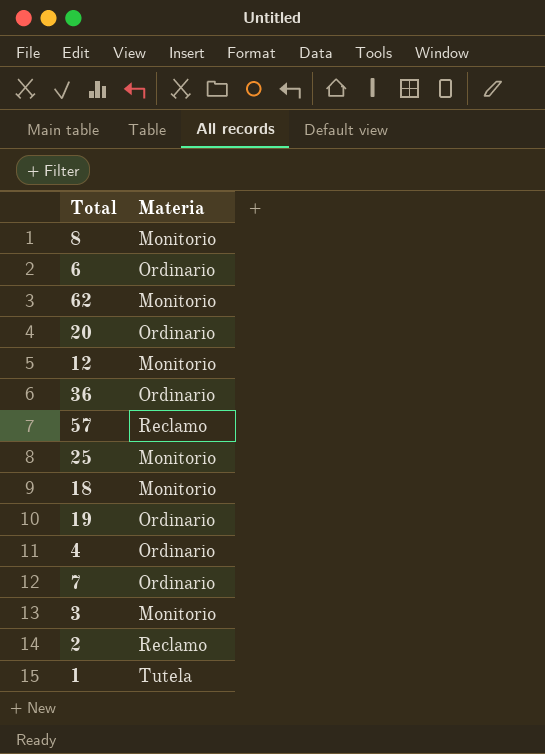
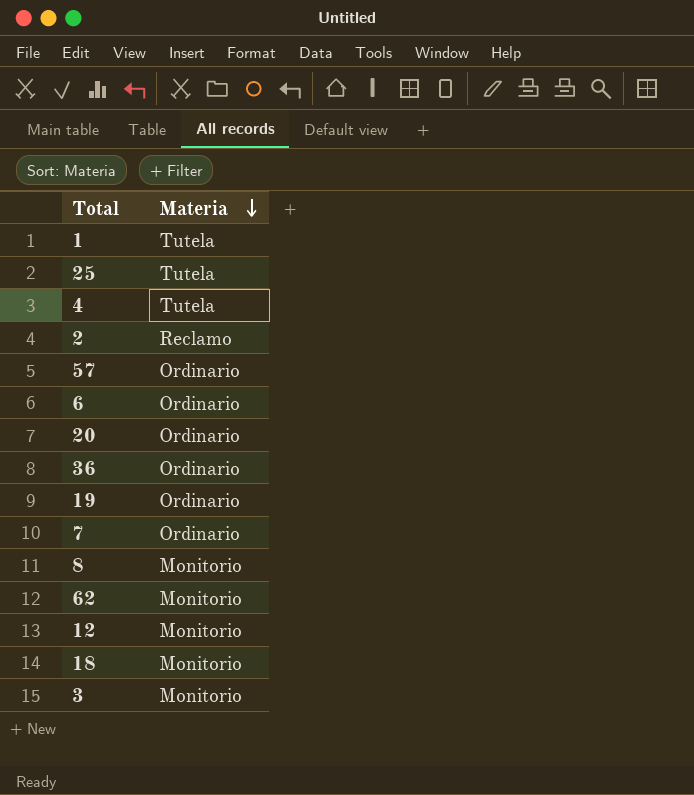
row order: none -> Materia descending
25 | Materia: Monitorio -> Tutela
4 | Materia: Ordinario -> Tutela
57 | Materia: Reclamo -> Ordinario

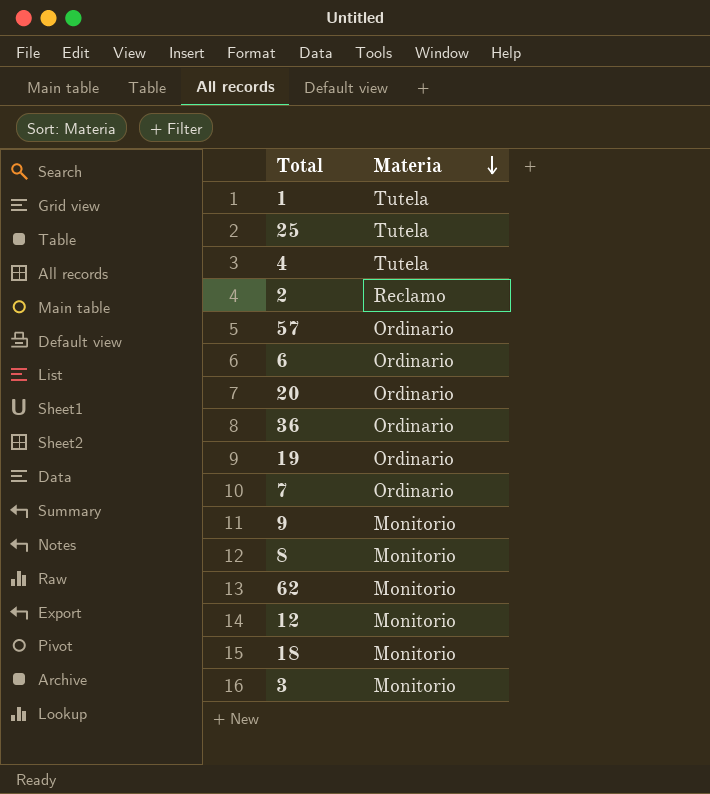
row 9: none -> Monitorio

